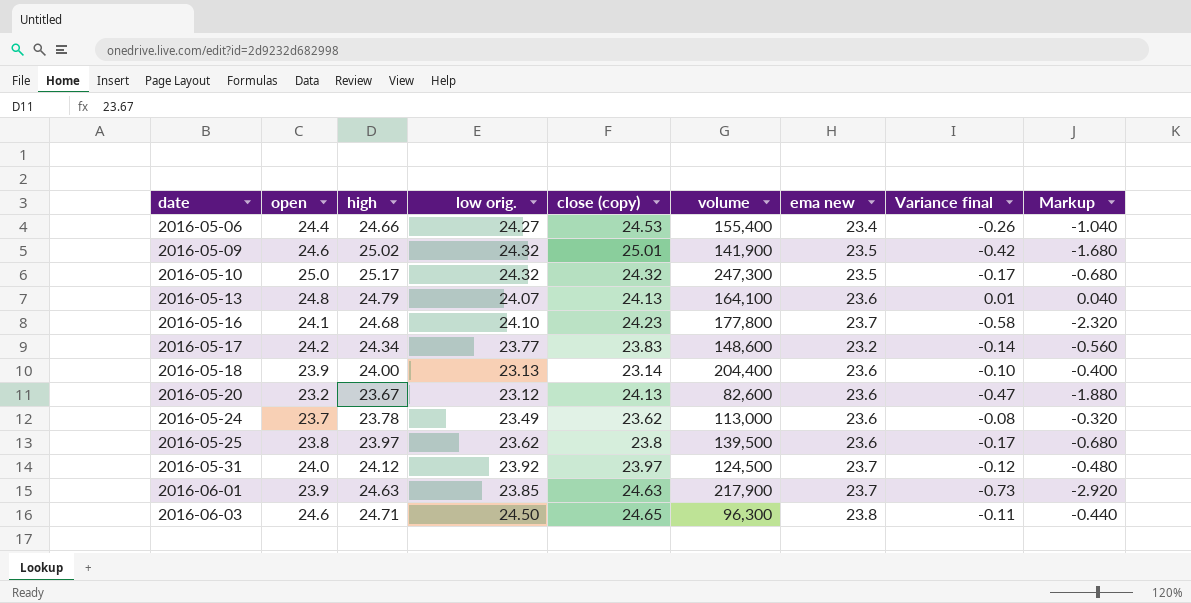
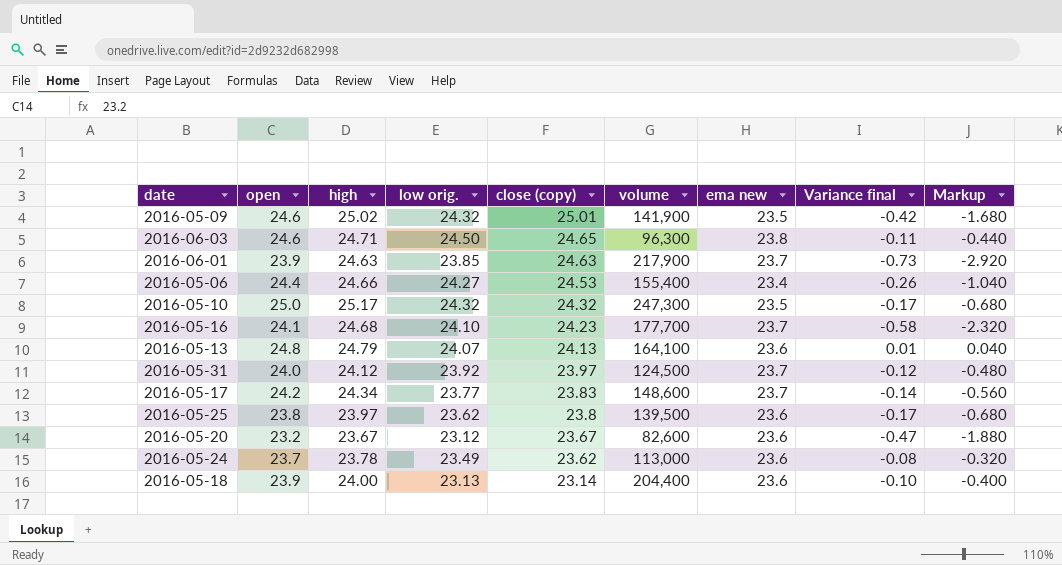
row order: date ascending -> close (copy) descending
2016-05-16 | volume: 177,800 -> 177,700
2016-05-17 | ema new: 23.2 -> 23.7
2016-05-20 | close (copy): 24.13 -> 23.67

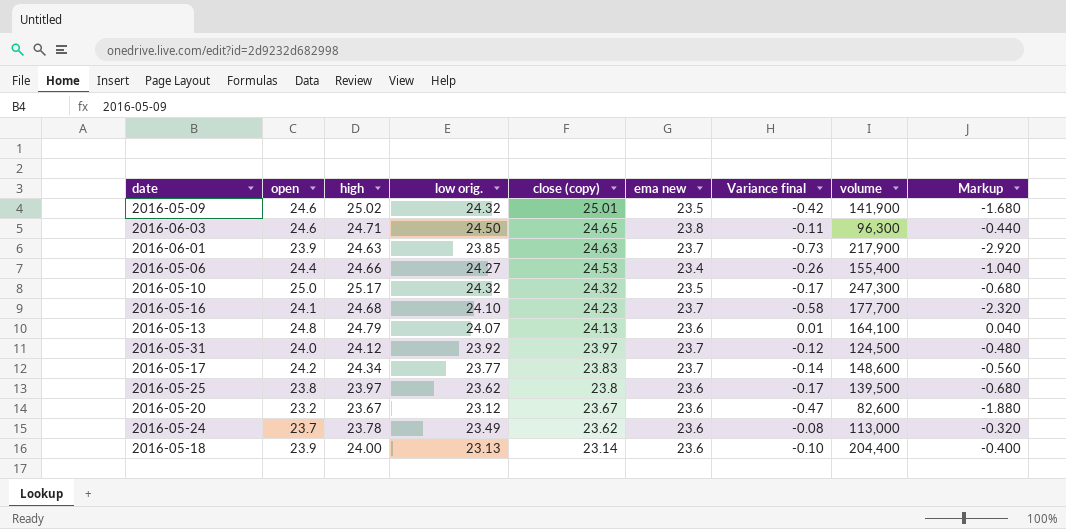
column volume | position: 6 -> 8

